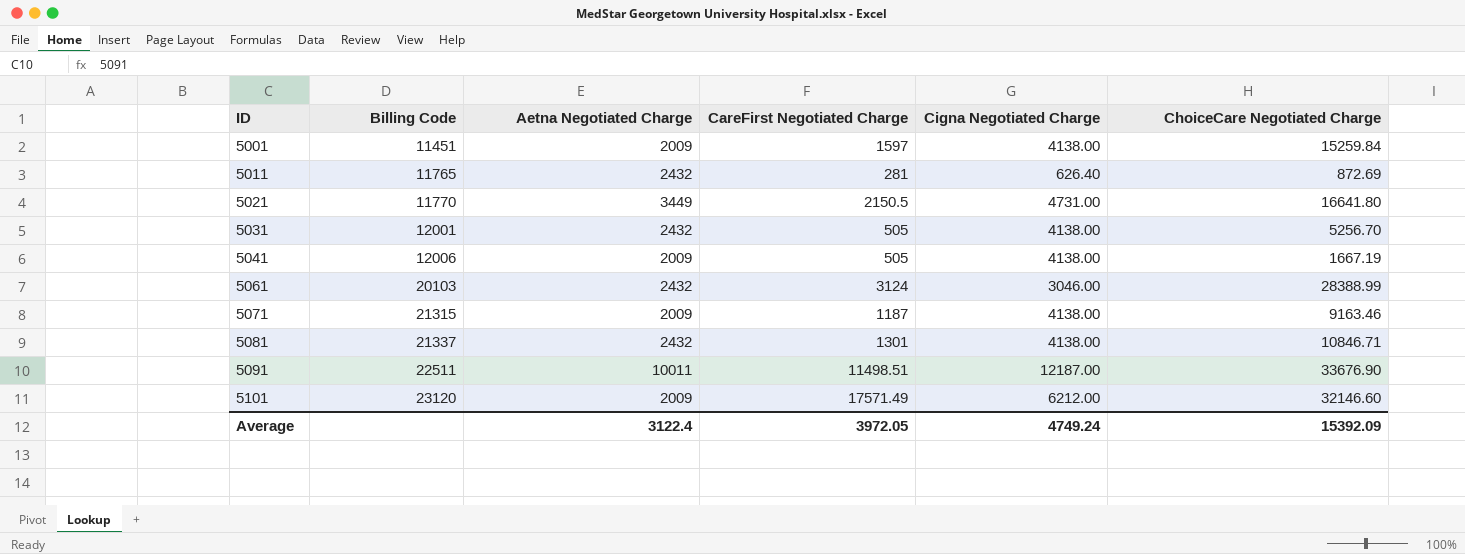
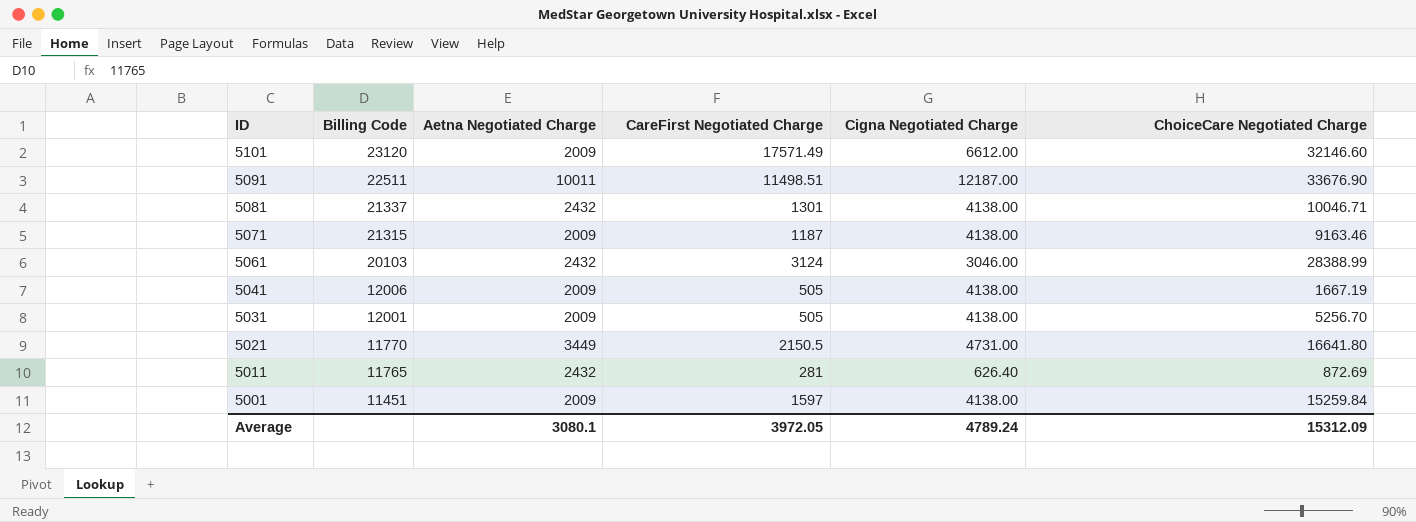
row order: ID ascending -> ID descending
5101 | Cigna Negotiated Charge: 6212.00 -> 6612.00
5081 | ChoiceCare Negotiated Charge: 10846.71 -> 10046.71
5031 | Aetna Negotiated Charge: 2432 -> 2009
Average | Aetna Negotiated Charge: 3122.4 -> 3080.1
Average | Cigna Negotiated Charge: 4749.24 -> 4789.24
Average | ChoiceCare Negotiated Charge: 15392.09 -> 15312.09

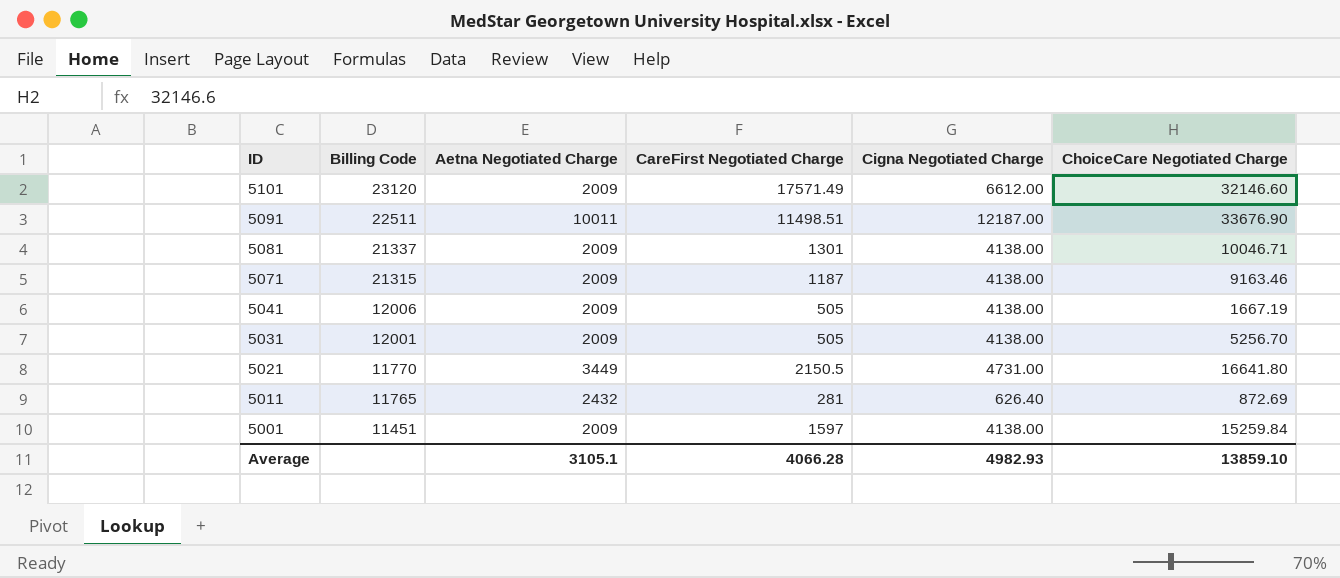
row 5061: 20103 | 2432 | 3124 | 3046.00 | 28388.99 -> none
5081 | Aetna Negotiated Charge: 2432 -> 2009
Average | Aetna Negotiated Charge: 3080.1 -> 3105.1
Average | CareFirst Negotiated Charge: 3972.05 -> 4066.28
Average | Cigna Negotiated Charge: 4789.24 -> 4982.93
Average | ChoiceCare Negotiated Charge: 15312.09 -> 13859.10

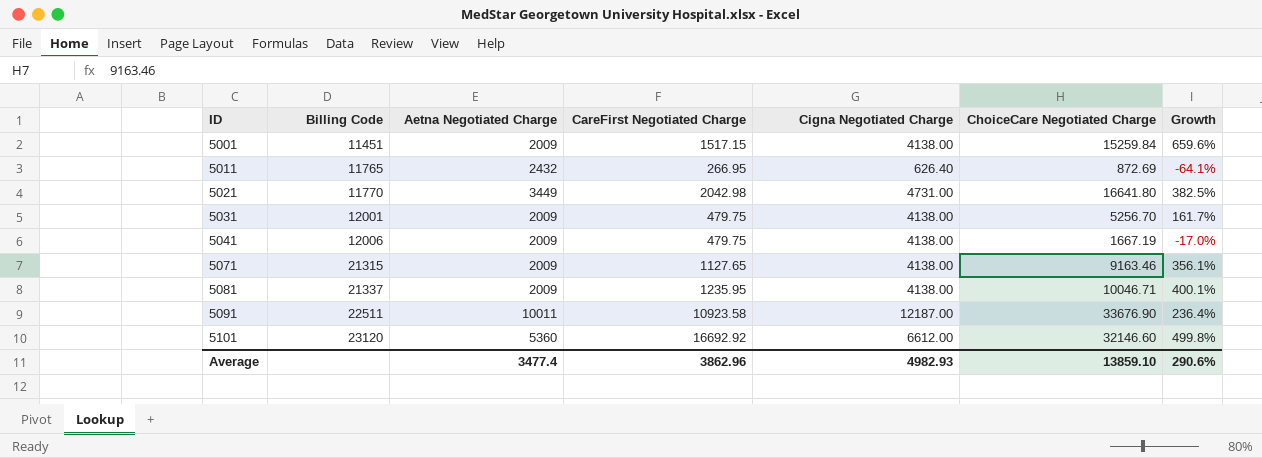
row order: ID descending -> ID ascending
column Growth | formula: none -> ([ChoiceCare Negotiated Charge] - [Aetna Negotiated Charge]) / [Aetna Negotiated Charge]
5001 | CareFirst Negotiated Charge: 1597 -> 1517.15
5011 | CareFirst Negotiated Charge: 281 -> 266.95
5021 | CareFirst Negotiated Charge: 2150.5 -> 2042.98
5031 | CareFirst Negotiated Charge: 505 -> 479.75
5041 | CareFirst Negotiated Charge: 505 -> 479.75
5071 | CareFirst Negotiated Charge: 1187 -> 1127.65
5081 | CareFirst Negotiated Charge: 1301 -> 1235.95
5091 | CareFirst Negotiated Charge: 11498.51 -> 10923.58
5101 | Aetna Negotiated Charge: 2009 -> 5360
5101 | CareFirst Negotiated Charge: 17571.49 -> 16692.92
Average | Aetna Negotiated Charge: 3105.1 -> 3477.4
Average | CareFirst Negotiated Charge: 4066.28 -> 3862.96

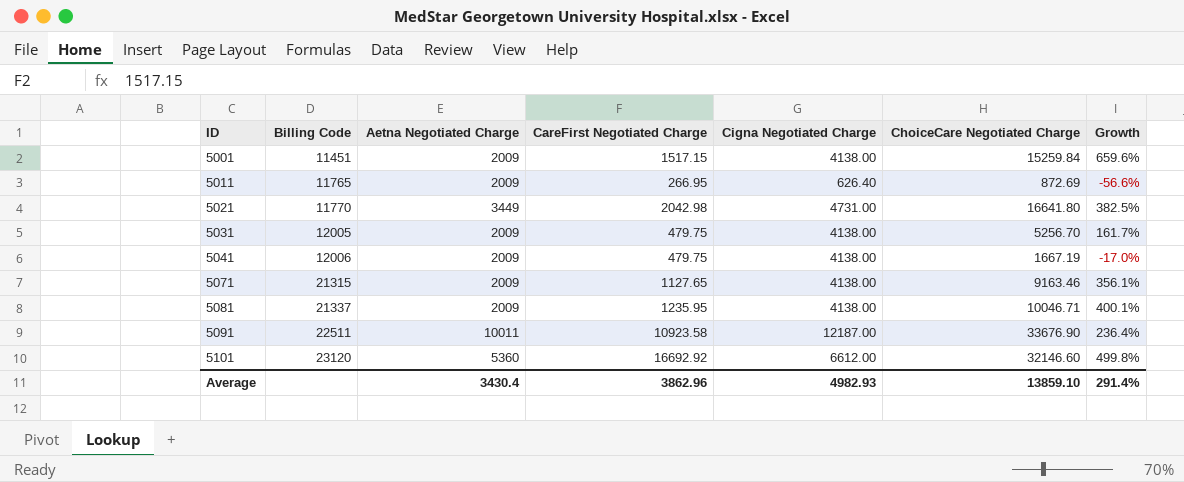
5011 | Aetna Negotiated Charge: 2432 -> 2009
5011 | Growth: -64.1% -> -56.6%
5031 | Billing Code: 12001 -> 12005
Average | Aetna Negotiated Charge: 3477.4 -> 3430.4
Average | Growth: 290.6% -> 291.4%

